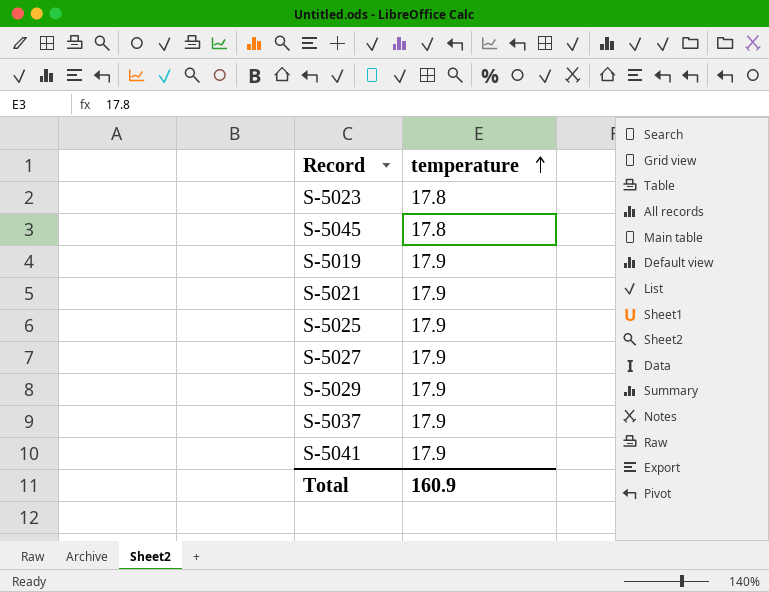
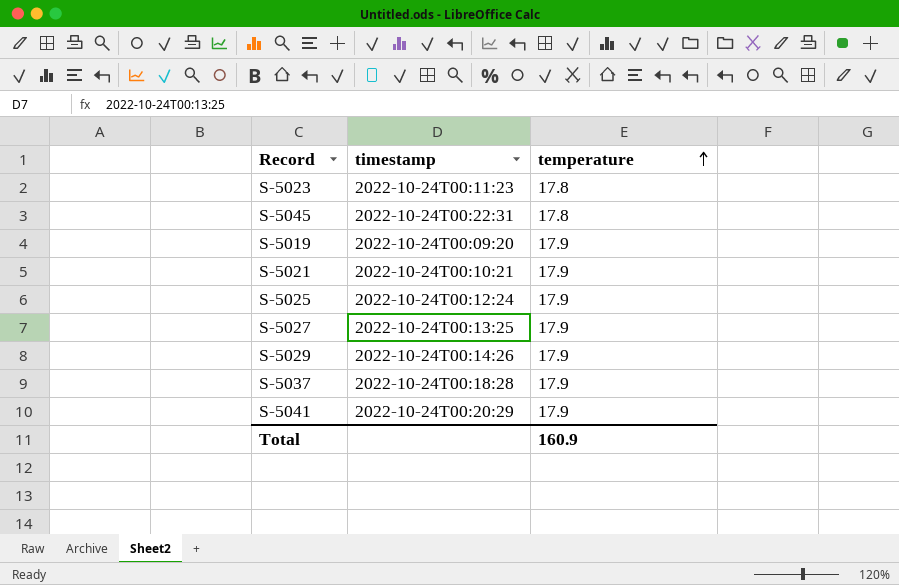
column timestamp | position: none -> 2

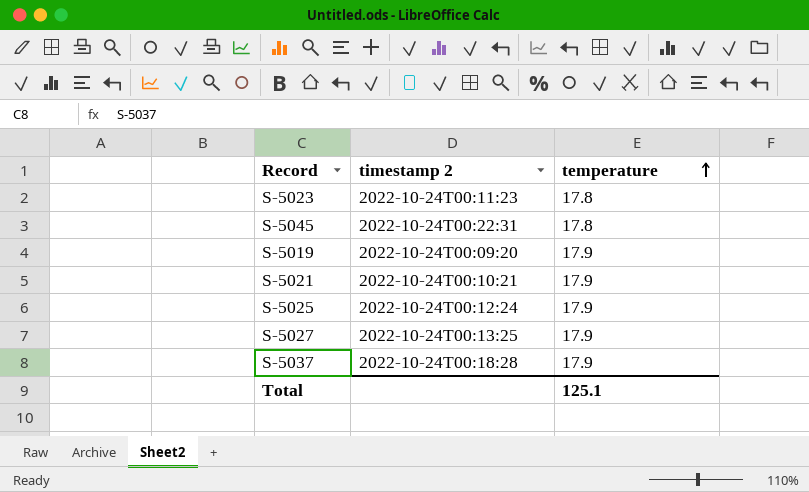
column name: timestamp -> timestamp 2
row S-5029: 2022-10-24T00:14:26 | 17.9 -> none
row S-5041: 2022-10-24T00:20:29 | 17.9 -> none
Total | temperature: 160.9 -> 125.1

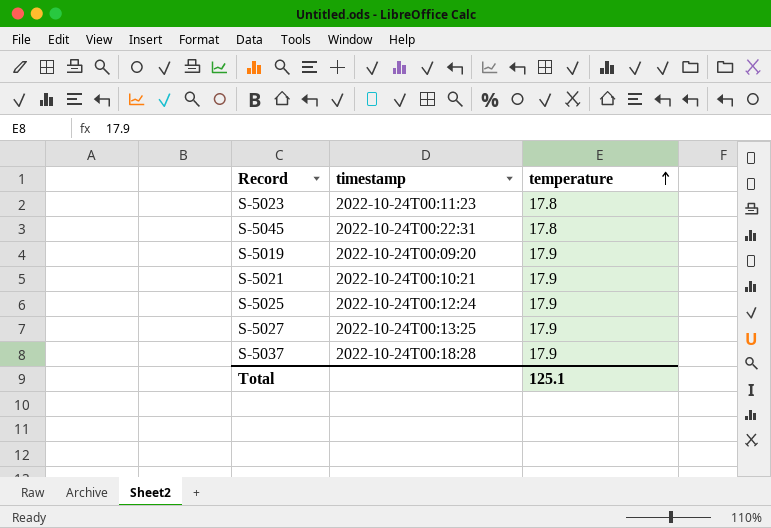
column name: timestamp 2 -> timestamp

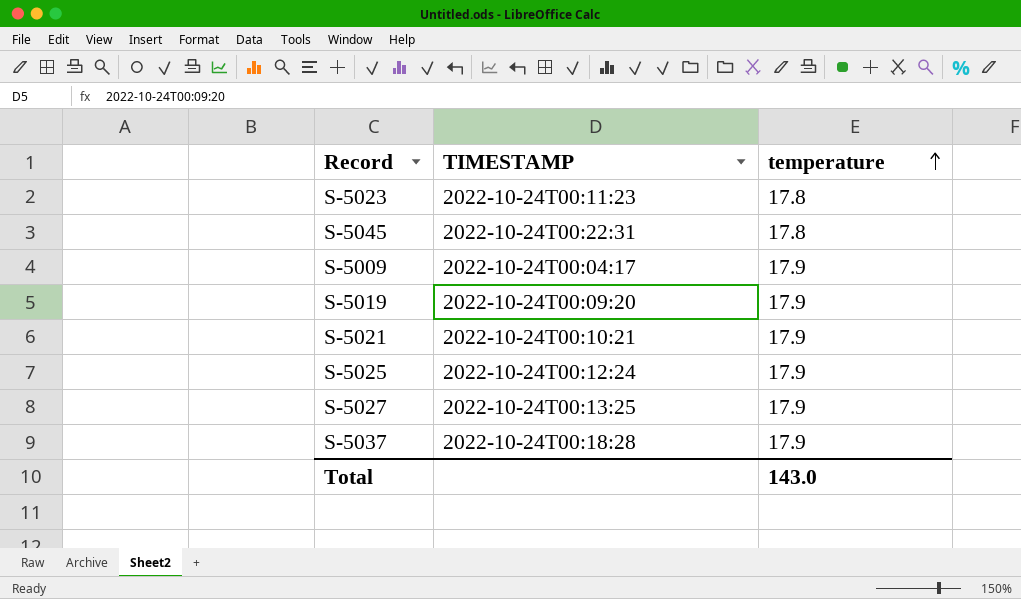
column name: timestamp -> TIMESTAMP
row S-5009: none -> 2022-10-24T00:04:17 | 17.9
Total | temperature: 125.1 -> 143.0

